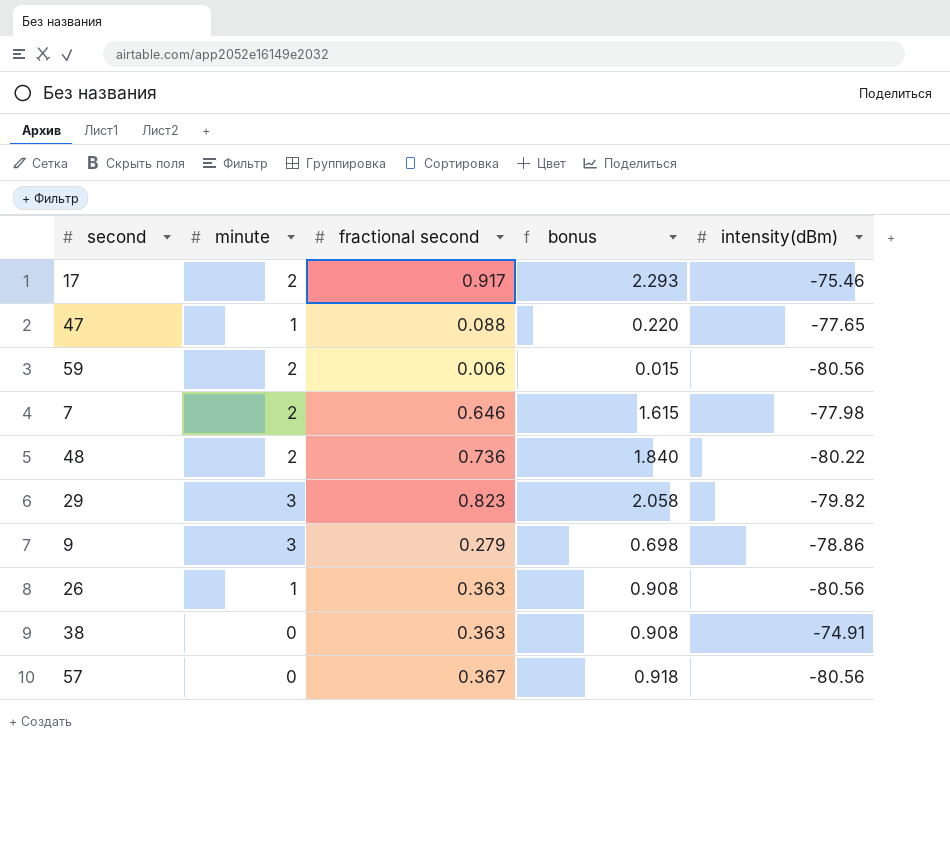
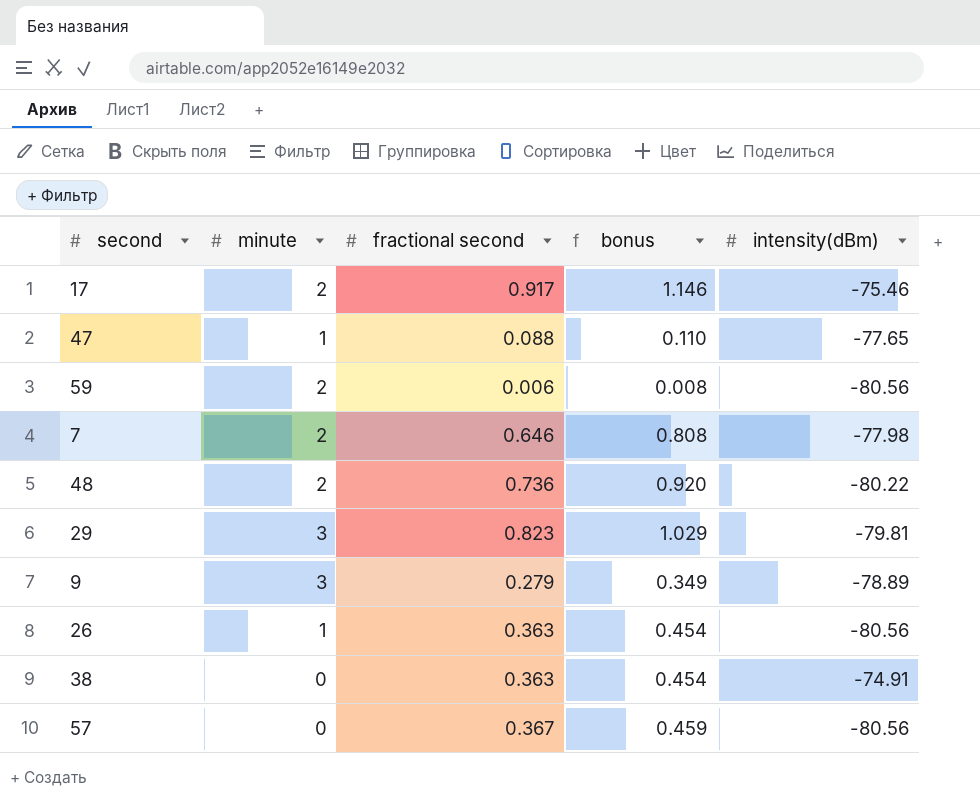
column bonus | formula: [fractional second] * 2.5 -> [fractional second] * 1.25
29 | intensity(dBm): -79.82 -> -79.81
9 | intensity(dBm): -78.86 -> -78.89

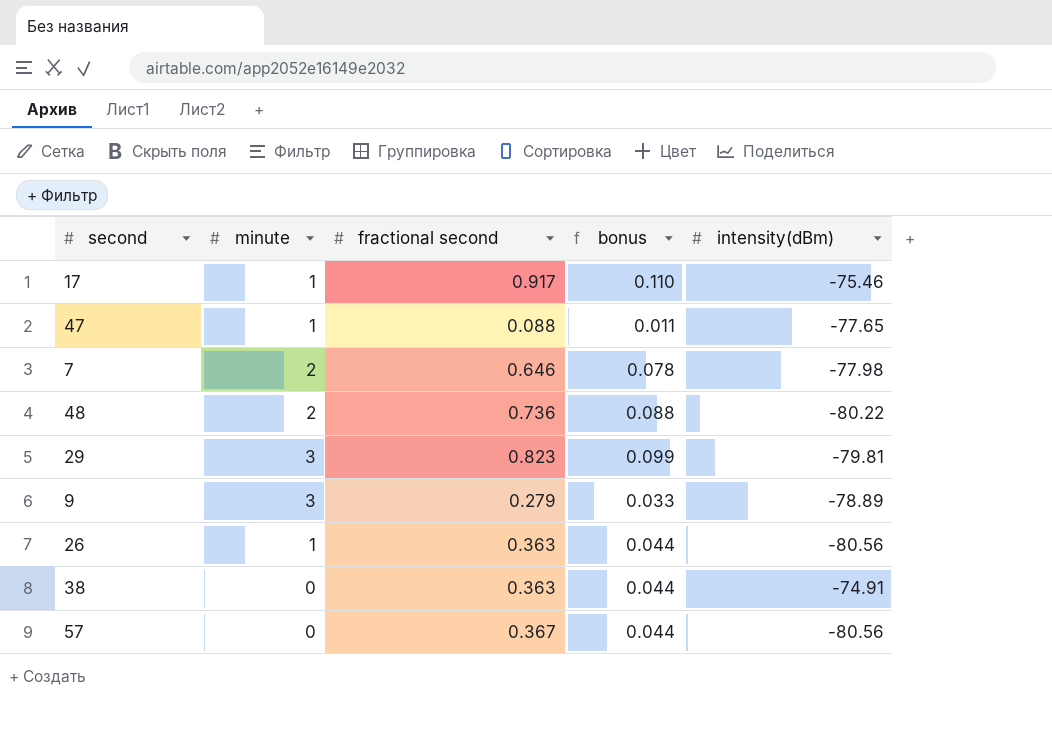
column bonus | formula: [fractional second] * 1.25 -> [fractional second] * 0.12
row 59: 2 | 0.006 | 0.008 | -80.56 -> none
17 | minute: 2 -> 1

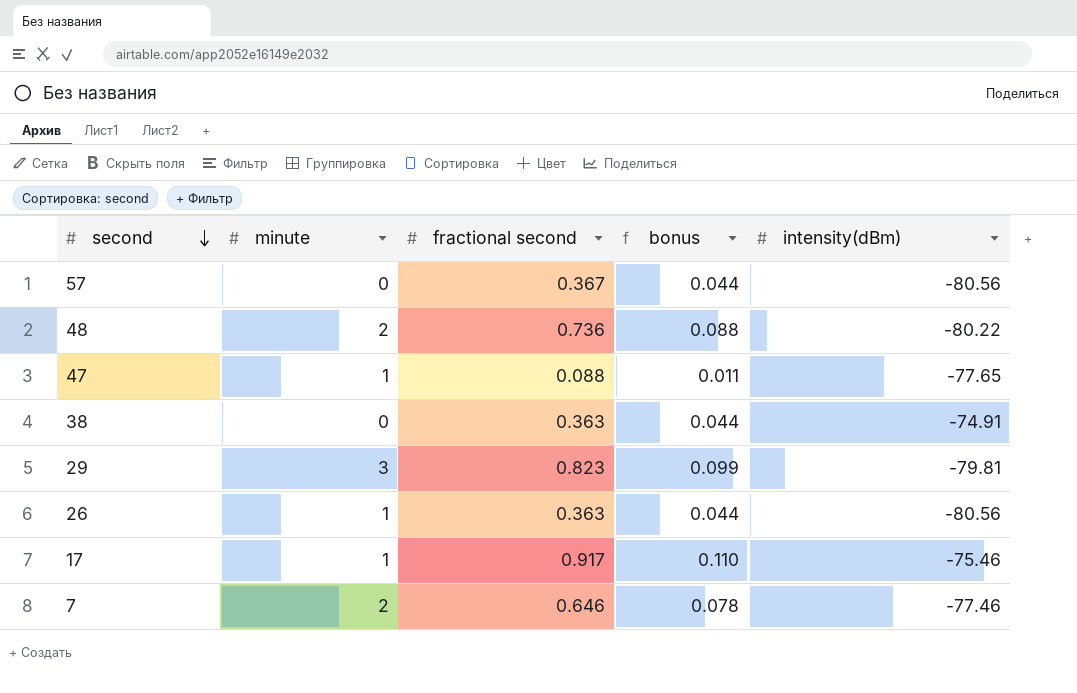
row order: none -> second descending
row 9: 3 | 0.279 | 0.033 | -78.89 -> none
7 | intensity(dBm): -77.98 -> -77.46

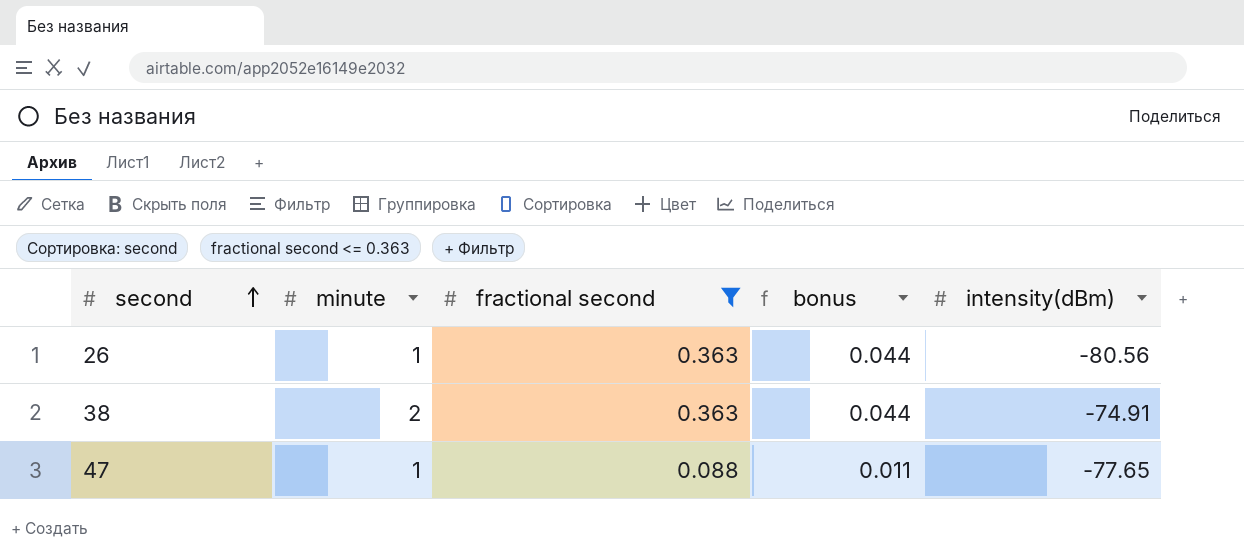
filter: none -> fractional second <= 0.363
row order: second descending -> second ascending
38 | minute: 0 -> 2

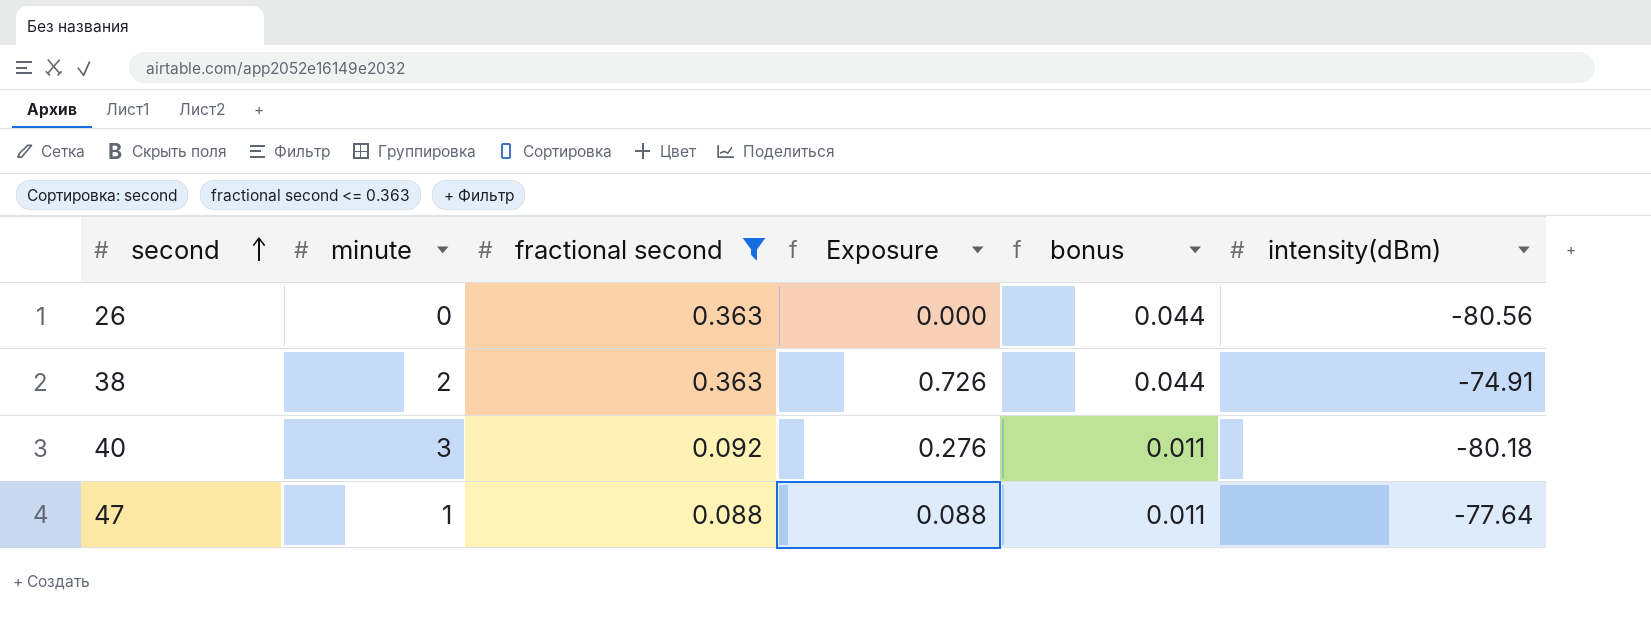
column Exposure | formula: none -> [minute] * [fractional second]
26 | minute: 1 -> 0
row 40: none -> 3 | 0.092 | 0.276 | 0.011 | -80.18
47 | intensity(dBm): -77.65 -> -77.64

